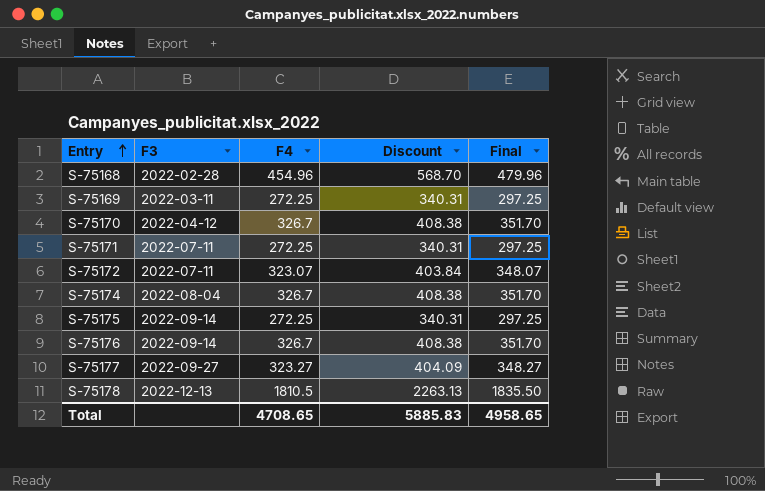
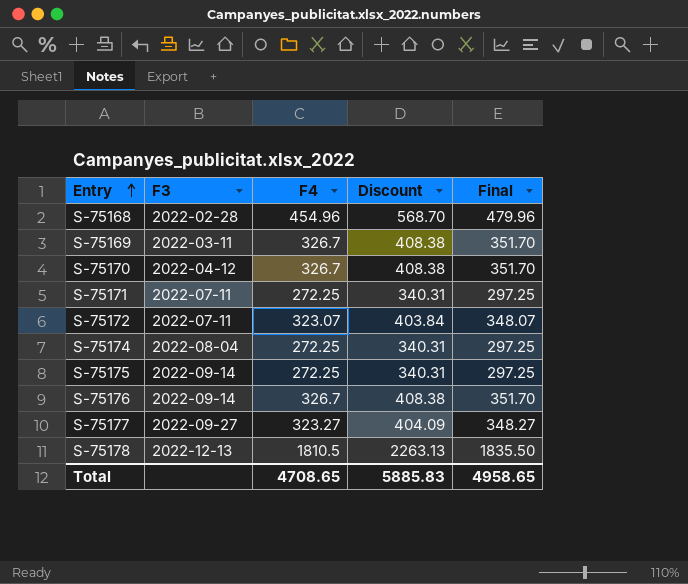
S-75169 | F4: 272.25 -> 326.7
S-75169 | Discount: 340.31 -> 408.38
S-75169 | Final: 297.25 -> 351.70
S-75174 | F4: 326.7 -> 272.25
S-75174 | Discount: 408.38 -> 340.31
S-75174 | Final: 351.70 -> 297.25

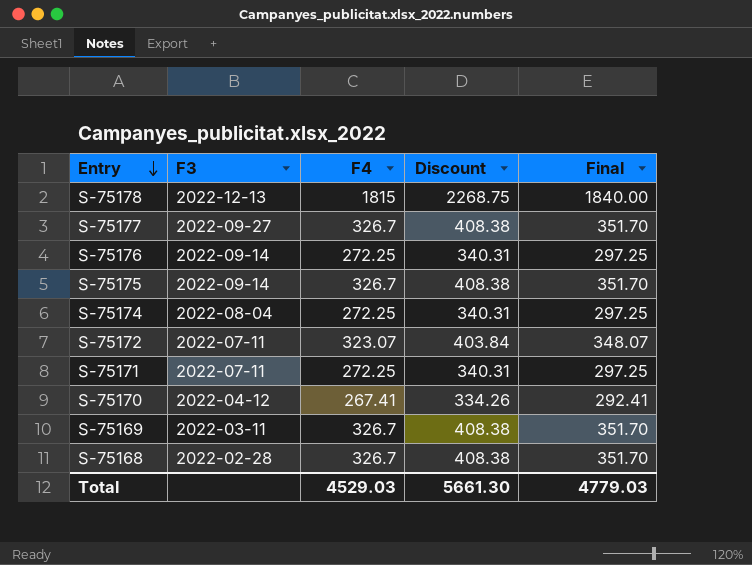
row order: Entry ascending -> Entry descending
S-75178 | F4: 1810.5 -> 1815
S-75178 | Discount: 2263.13 -> 2268.75
S-75178 | Final: 1835.50 -> 1840.00
S-75177 | F4: 323.27 -> 326.7
S-75177 | Discount: 404.09 -> 408.38
S-75177 | Final: 348.27 -> 351.70
S-75176 | F4: 326.7 -> 272.25
S-75176 | Discount: 408.38 -> 340.31
S-75176 | Final: 351.70 -> 297.25
S-75175 | F4: 272.25 -> 326.7
S-75175 | Discount: 340.31 -> 408.38
S-75175 | Final: 297.25 -> 351.70
S-75170 | F4: 326.7 -> 267.41
S-75170 | Discount: 408.38 -> 334.26
S-75170 | Final: 351.70 -> 292.41
S-75168 | F4: 454.96 -> 326.7
S-75168 | Discount: 568.70 -> 408.38
S-75168 | Final: 479.96 -> 351.70
Total | F4: 4708.65 -> 4529.03
Total | Discount: 5885.83 -> 5661.30
Total | Final: 4958.65 -> 4779.03

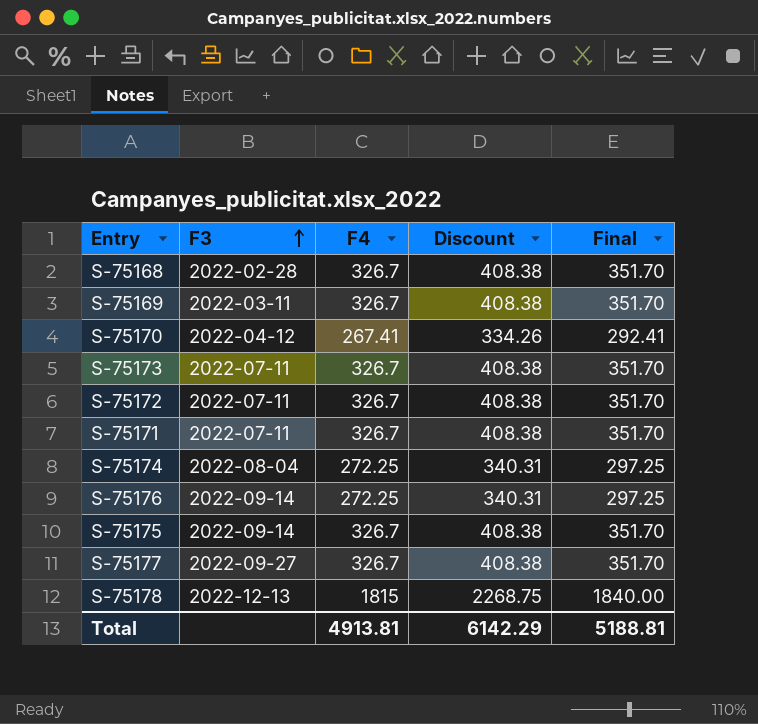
row order: Entry descending -> F3 ascending
row S-75173: none -> 2022-07-11 | 326.7 | 408.38 | 351.70
S-75172 | F4: 323.07 -> 326.7
S-75172 | Discount: 403.84 -> 408.38
S-75172 | Final: 348.07 -> 351.70
S-75171 | F4: 272.25 -> 326.7
S-75171 | Discount: 340.31 -> 408.38
S-75171 | Final: 297.25 -> 351.70
Total | F4: 4529.03 -> 4913.81
Total | Discount: 5661.30 -> 6142.29
Total | Final: 4779.03 -> 5188.81

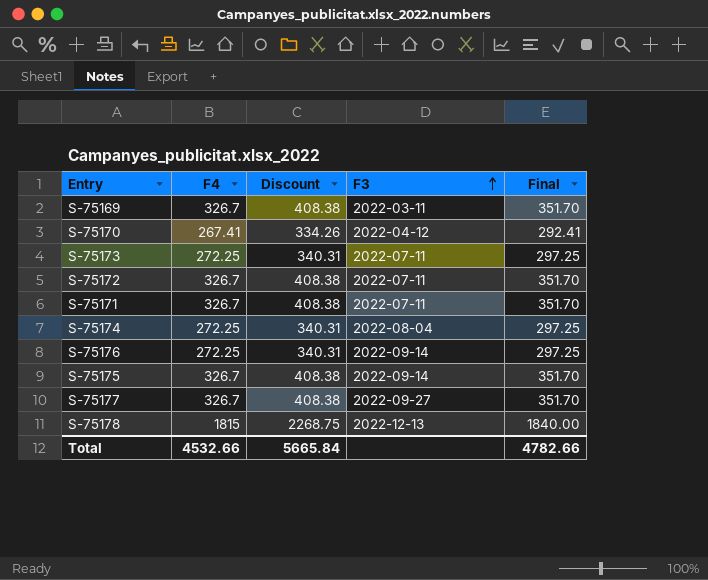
column F3 | position: 2 -> 4
row S-75168: 2022-02-28 | 326.7 | 408.38 | 351.70 -> none
S-75173 | F4: 326.7 -> 272.25
S-75173 | Discount: 408.38 -> 340.31
S-75173 | Final: 351.70 -> 297.25
Total | F4: 4913.81 -> 4532.66
Total | Discount: 6142.29 -> 5665.84
Total | Final: 5188.81 -> 4782.66

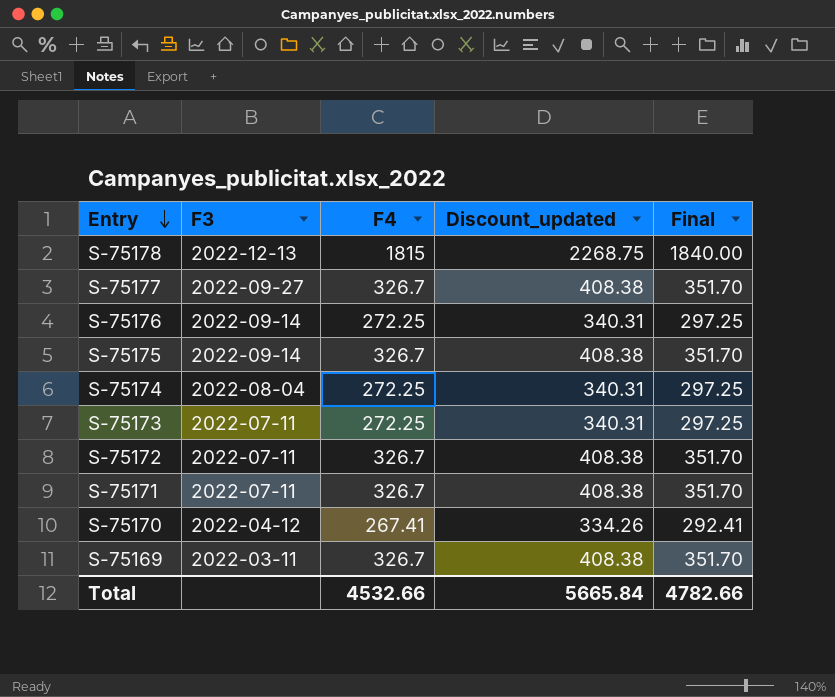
row order: F3 ascending -> Entry descending
column F3 | position: 4 -> 2
column name: Discount -> Discount_updated

